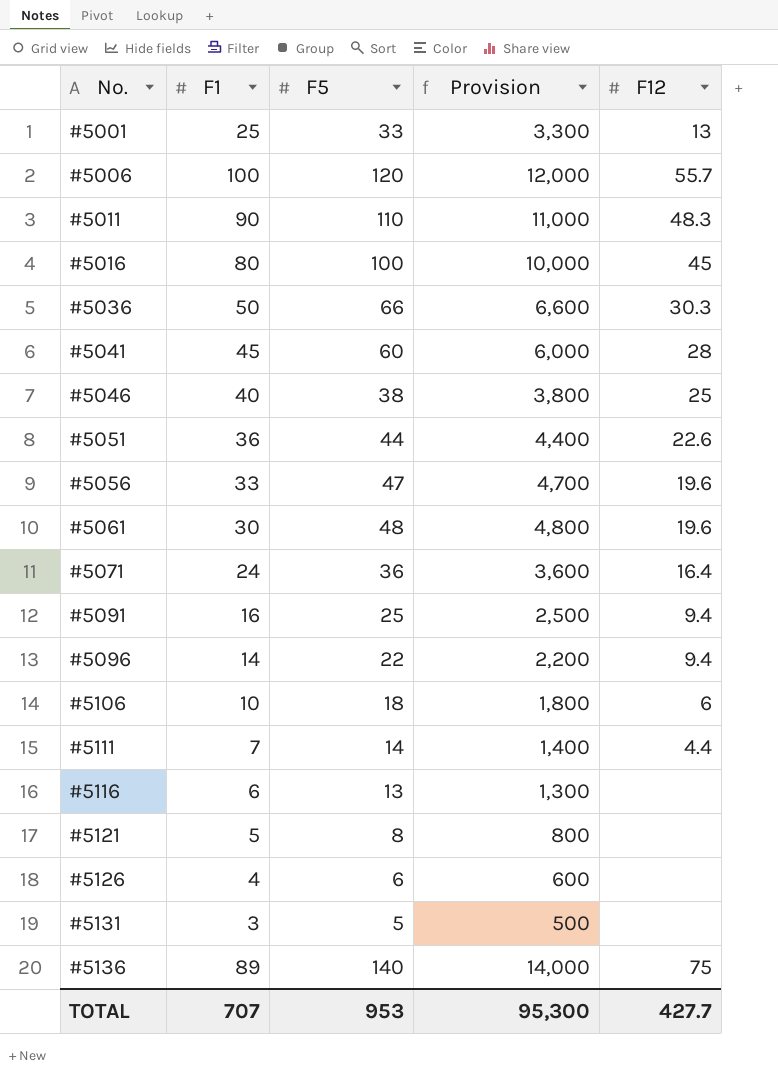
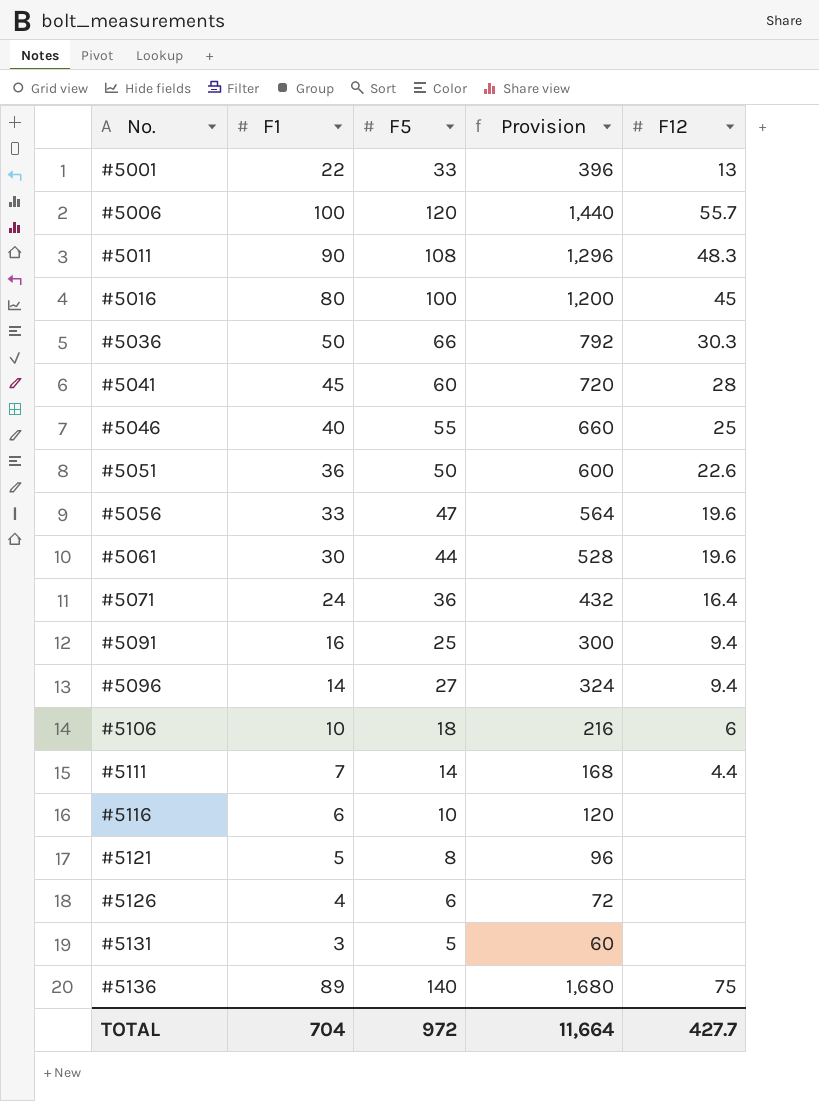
column Provision | formula: [F5] * 100 -> [F5] * 12
#5001 | F1: 25 -> 22
#5011 | F5: 110 -> 108
#5046 | F5: 38 -> 55
#5051 | F5: 44 -> 50
#5061 | F5: 48 -> 44
#5096 | F5: 22 -> 27
#5116 | F5: 13 -> 10
TOTAL | F1: 707 -> 704
TOTAL | F5: 953 -> 972
TOTAL | Provision: 95,300 -> 11,664

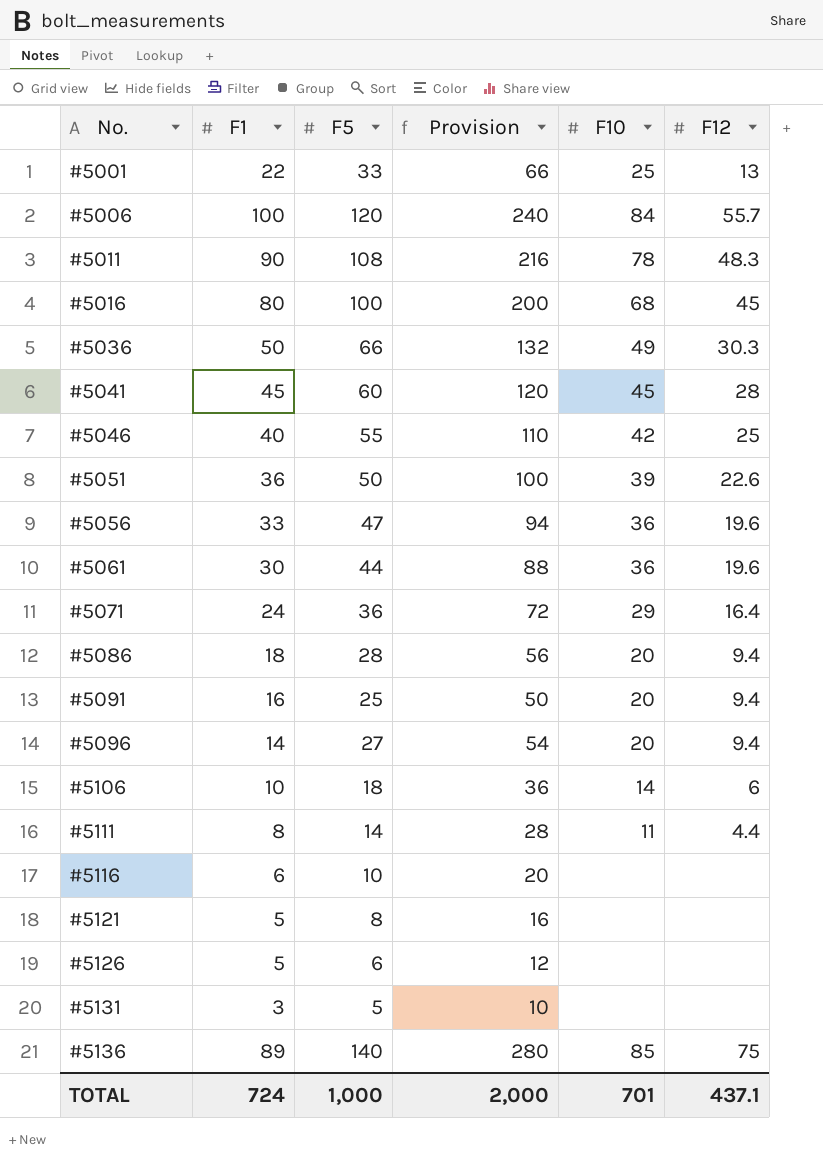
column Provision | formula: [F5] * 12 -> [F5] * 2
column F10 | position: none -> 5
row #5086: none -> 18 | 28 | 56 | 20 | 9.4
#5111 | F1: 7 -> 8
#5126 | F1: 4 -> 5
TOTAL | F1: 704 -> 724
TOTAL | F5: 972 -> 1,000
TOTAL | Provision: 11,664 -> 2,000
TOTAL | F12: 427.7 -> 437.1

